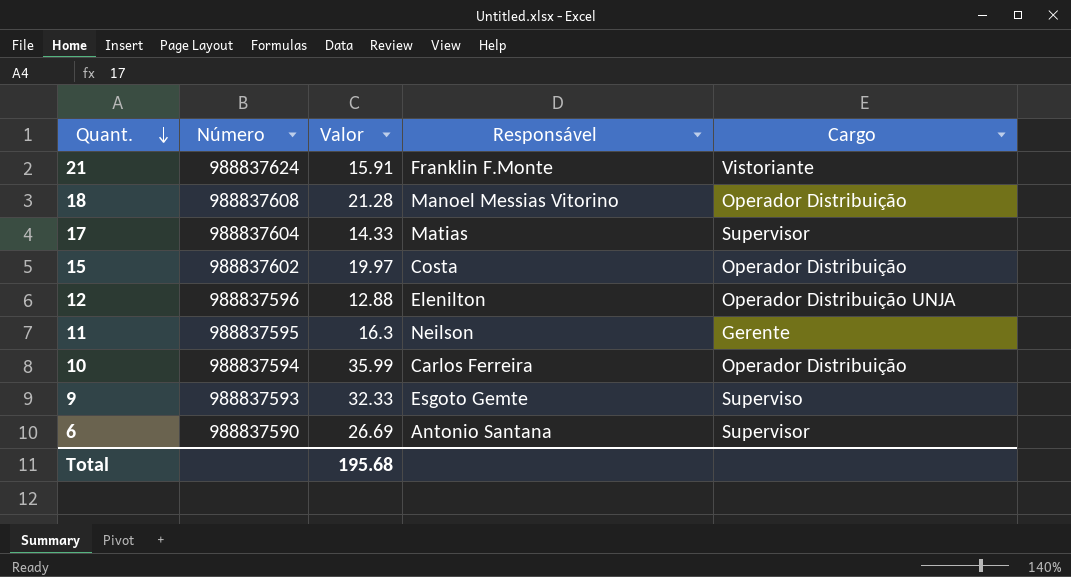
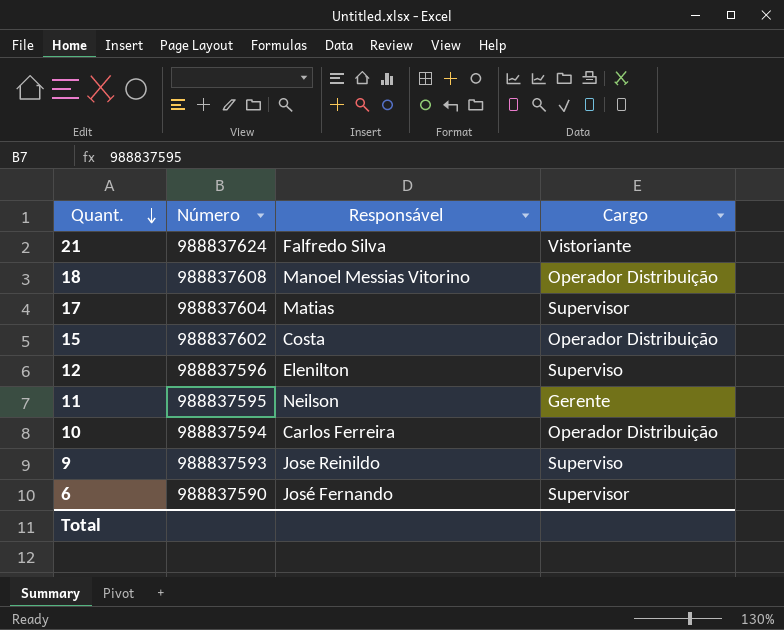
column Valor | position: 3 -> none
21 | Responsável: Franklin F.Monte -> Falfredo Silva
12 | Cargo: Operador Distribuição UNJA -> Superviso
9 | Responsável: Esgoto Gemte -> Jose Reinildo
6 | Responsável: Antonio Santana -> José Fernando

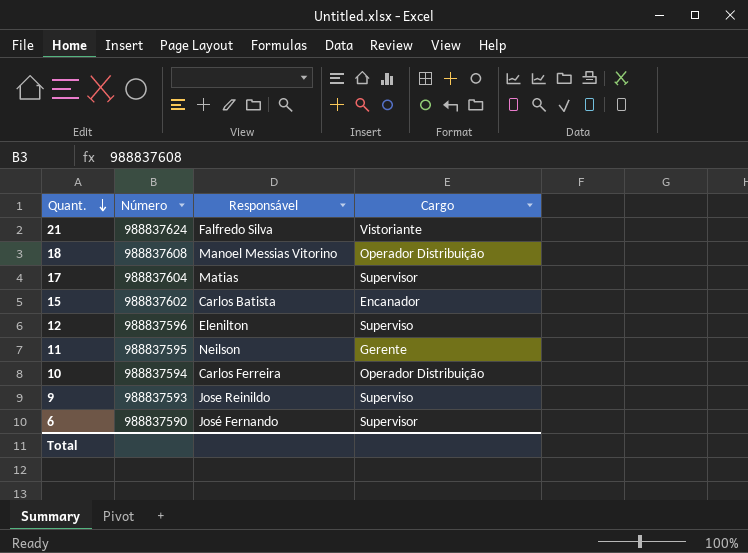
15 | Responsável: Costa -> Carlos Batista
15 | Cargo: Operador Distribuição -> Encanador

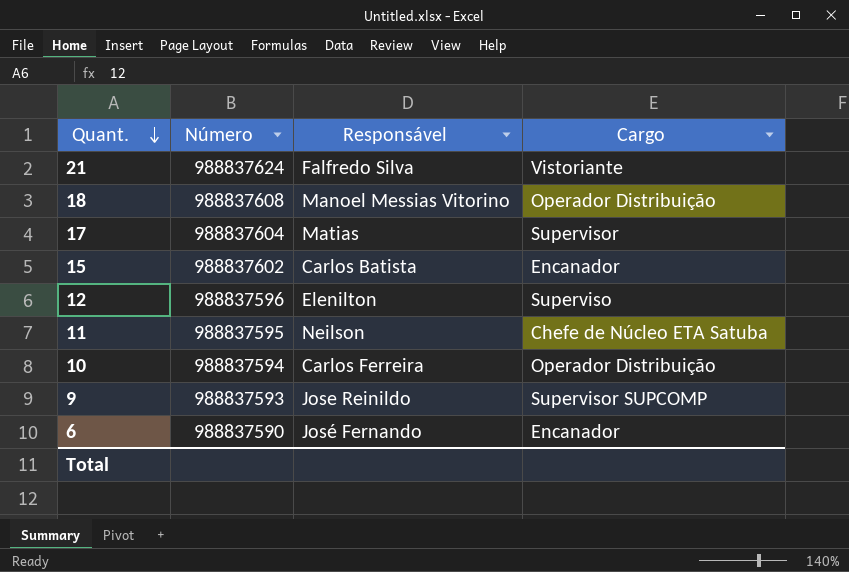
11 | Cargo: Gerente -> Chefe de Núcleo ETA Satuba
9 | Cargo: Superviso -> Supervisor SUPCOMP
6 | Cargo: Supervisor -> Encanador

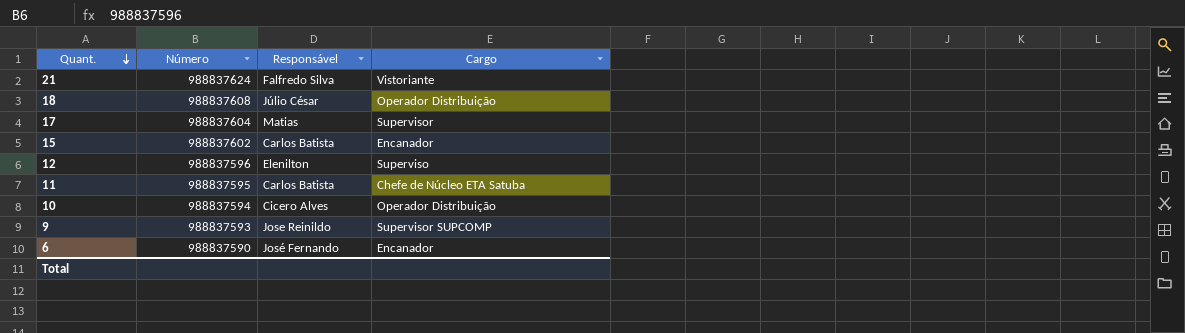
18 | Responsável: Manoel Messias Vitorino -> Júlio César
11 | Responsável: Neilson -> Carlos Batista
10 | Responsável: Carlos Ferreira -> Cicero Alves

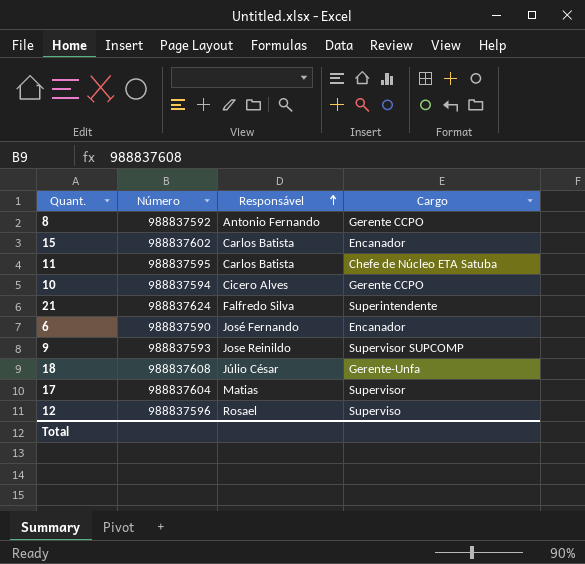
row order: Quant. descending -> Responsável ascending
row 8: none -> 988837592 | Antonio Fernando | Gerente CCPO
10 | Cargo: Operador Distribuição -> Gerente CCPO
21 | Cargo: Vistoriante -> Superintendente
18 | Cargo: Operador Distribuição -> Gerente-Unfa
12 | Responsável: Elenilton -> Rosael

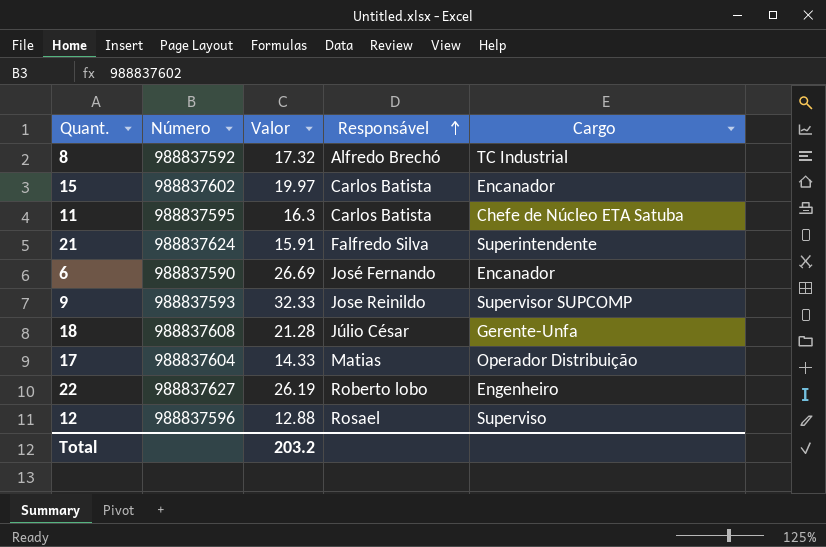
column Valor | position: none -> 3
row 10: 988837594 | Cicero Alves | Gerente CCPO -> none
8 | Responsável: Antonio Fernando -> Alfredo Brechó
8 | Cargo: Gerente CCPO -> TC Industrial
17 | Cargo: Supervisor -> Operador Distribuição
row 22: none -> 988837627 | 26.19 | Roberto lobo | Engenheiro

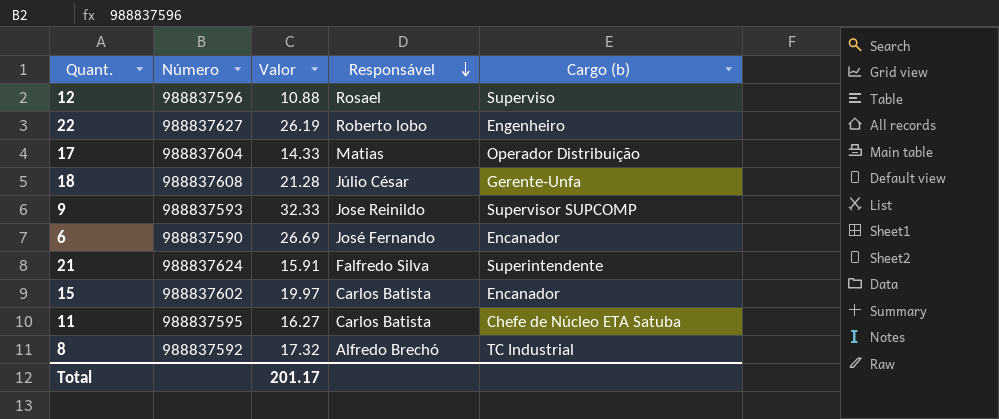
row order: Responsável ascending -> Responsável descending
column name: Cargo -> Cargo (b)
12 | Valor: 12.88 -> 10.88
11 | Valor: 16.3 -> 16.27
Total | Valor: 203.2 -> 201.17

